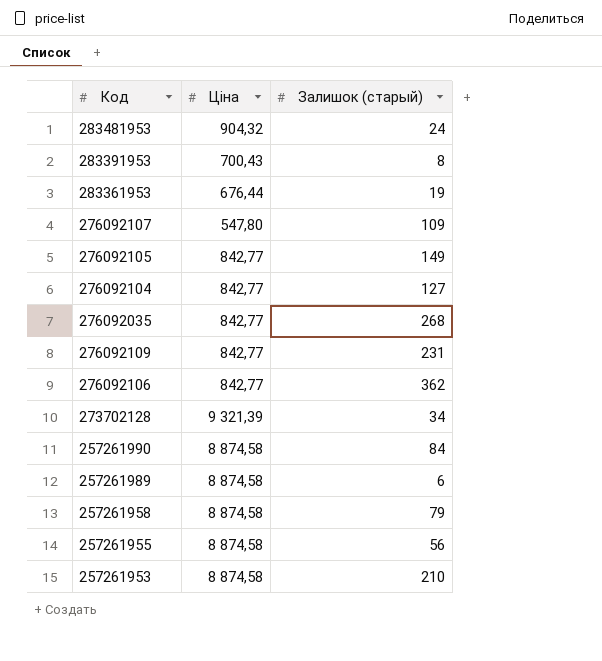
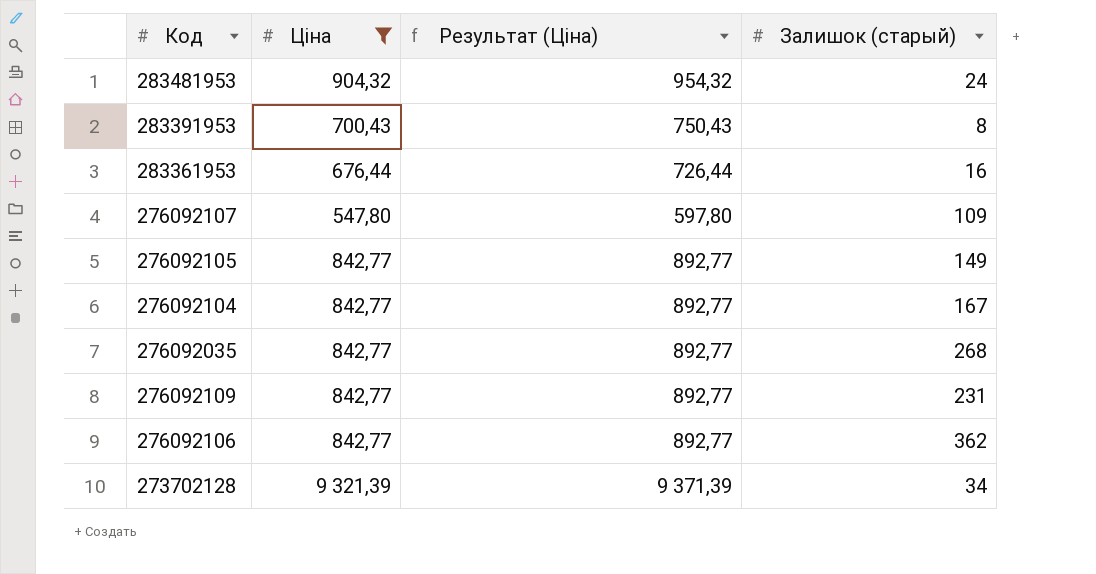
filter: none -> Ціна != 8 874,58
column Результат (Ціна) | formula: none -> [Ціна] + 50
283361953 | Залишок (старый): 19 -> 16
276092104 | Залишок (старый): 127 -> 167

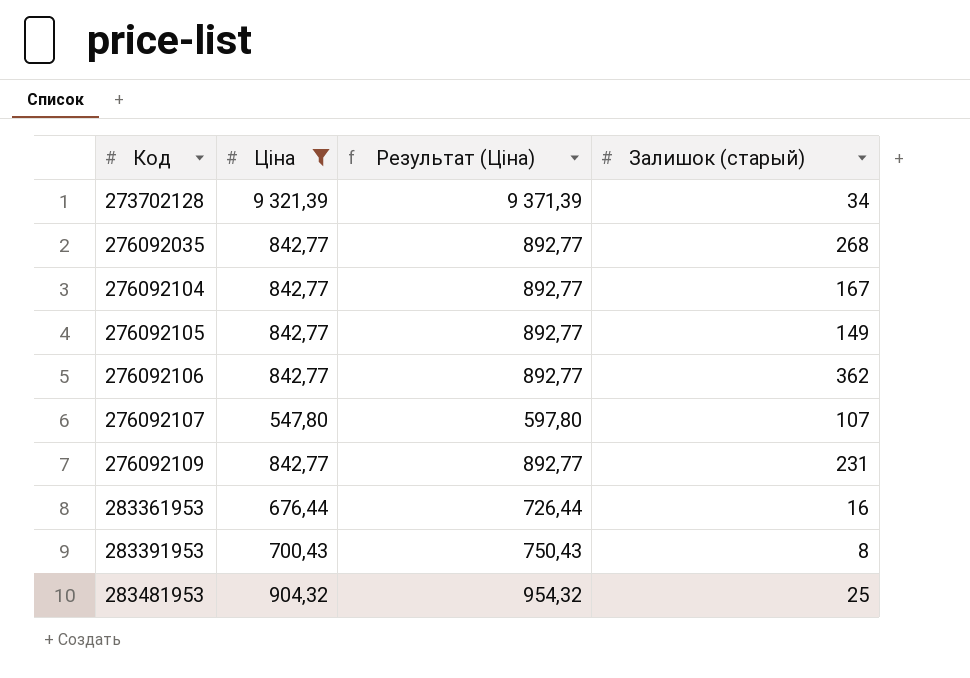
row order: none -> Код ascending
276092107 | Залишок (старый): 109 -> 107
283481953 | Залишок (старый): 24 -> 25

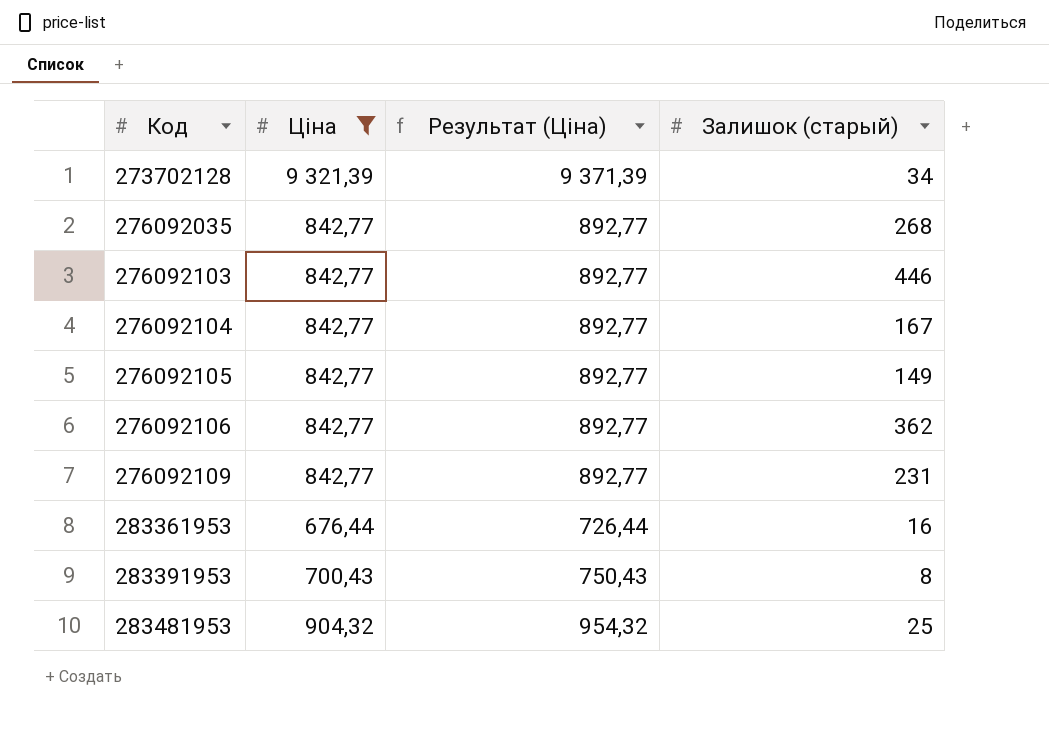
row 276092107: 547,80 | 597,80 | 107 -> none
row 276092103: none -> 842,77 | 892,77 | 446

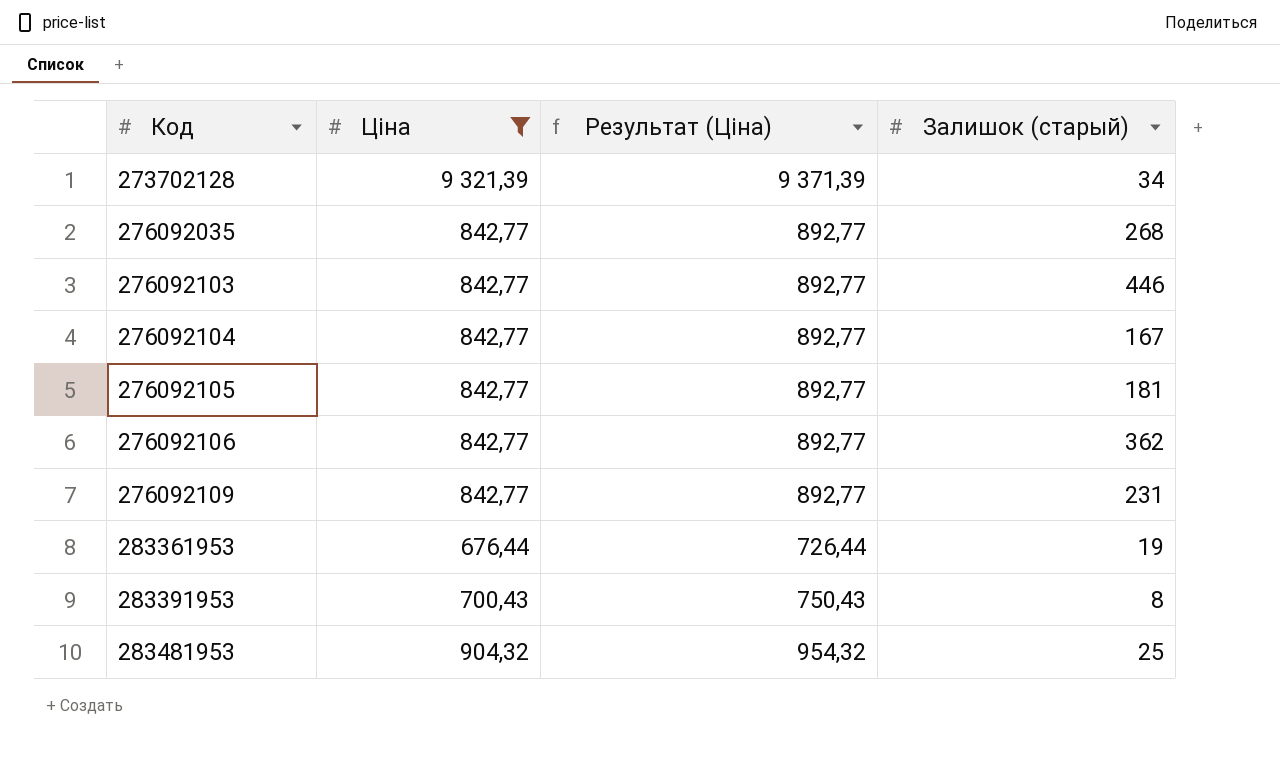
276092105 | Залишок (старый): 149 -> 181
283361953 | Залишок (старый): 16 -> 19

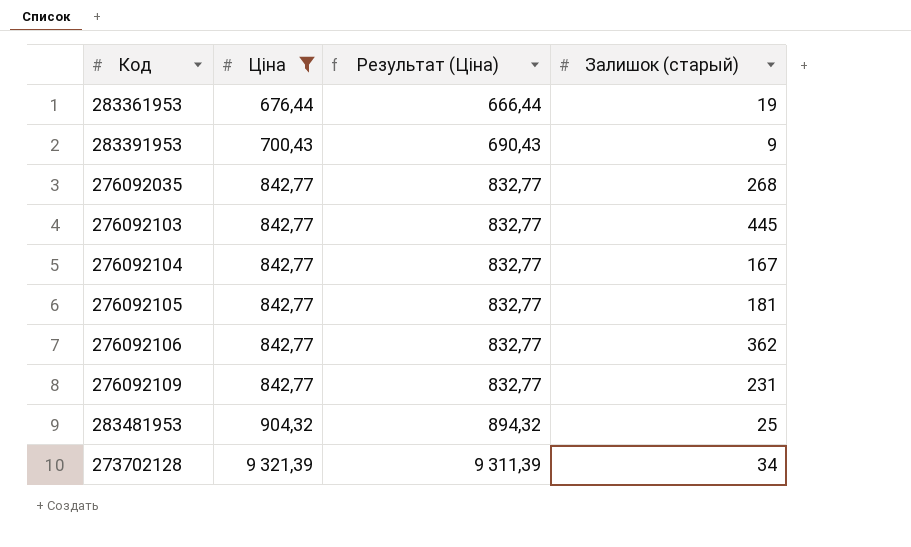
row order: Код ascending -> Ціна ascending
column Результат (Ціна) | formula: [Ціна] + 50 -> [Ціна] - 10
283391953 | Залишок (старый): 8 -> 9
276092103 | Залишок (старый): 446 -> 445

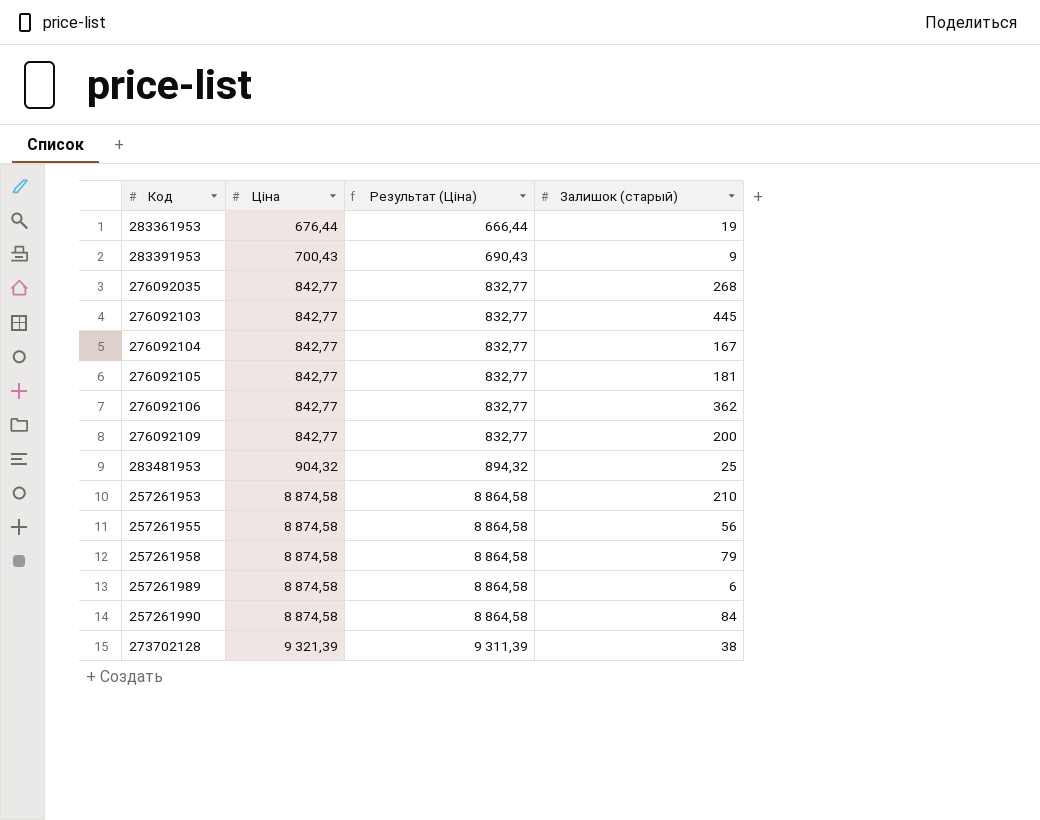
filter: Ціна != 8 874,58 -> none
276092109 | Залишок (старый): 231 -> 200
273702128 | Залишок (старый): 34 -> 38

